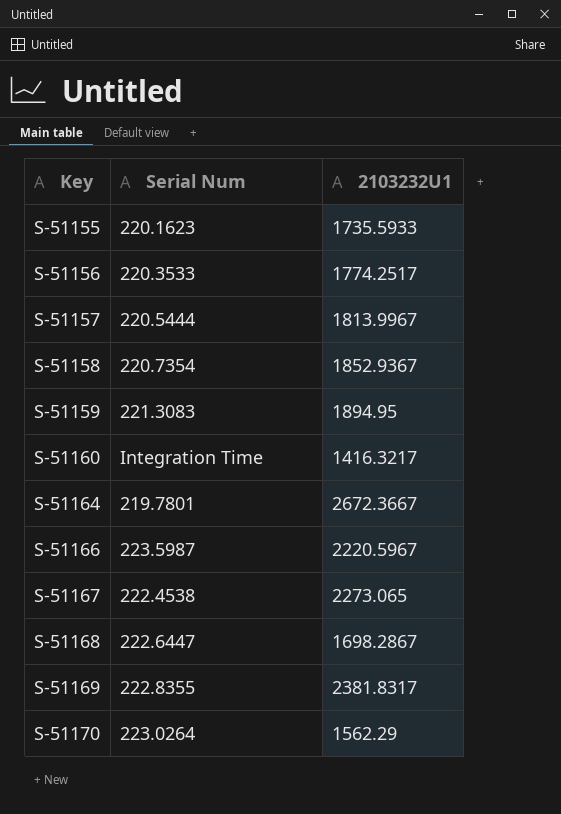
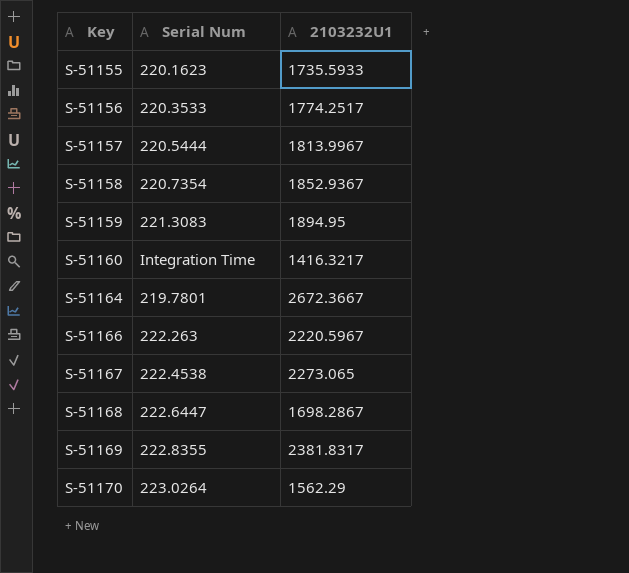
S-51166 | Serial Num: 223.5987 -> 222.263

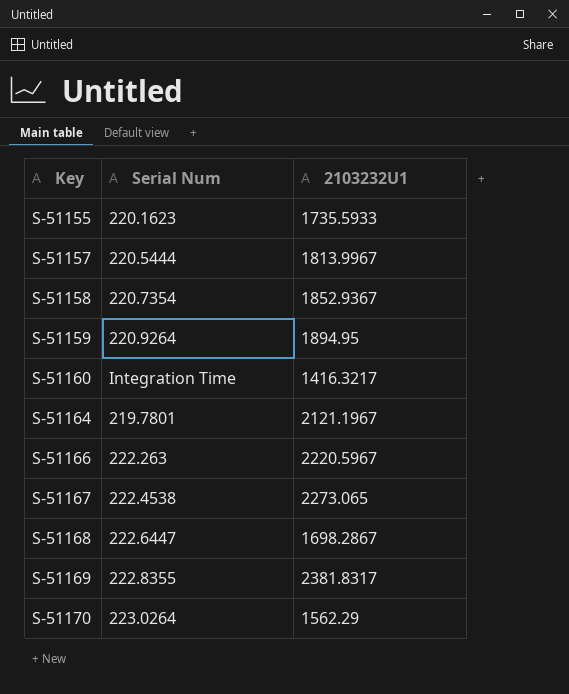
row S-51156: 220.3533 | 1774.2517 -> none
S-51159 | Serial Num: 221.3083 -> 220.9264
S-51164 | 2103232U1: 2672.3667 -> 2121.1967

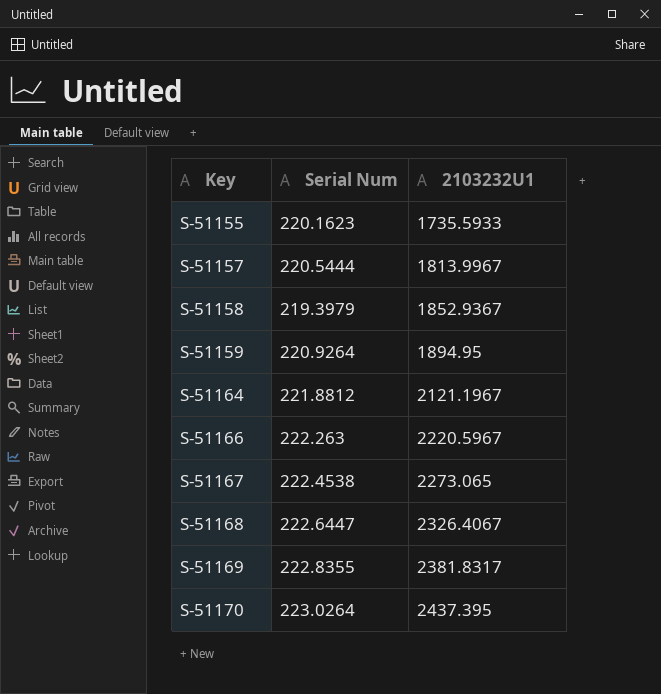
row S-51160: Integration Time | 1416.3217 -> none
S-51158 | Serial Num: 220.7354 -> 219.3979
S-51164 | Serial Num: 219.7801 -> 221.8812
S-51168 | 2103232U1: 1698.2867 -> 2326.4067
S-51170 | 2103232U1: 1562.29 -> 2437.395

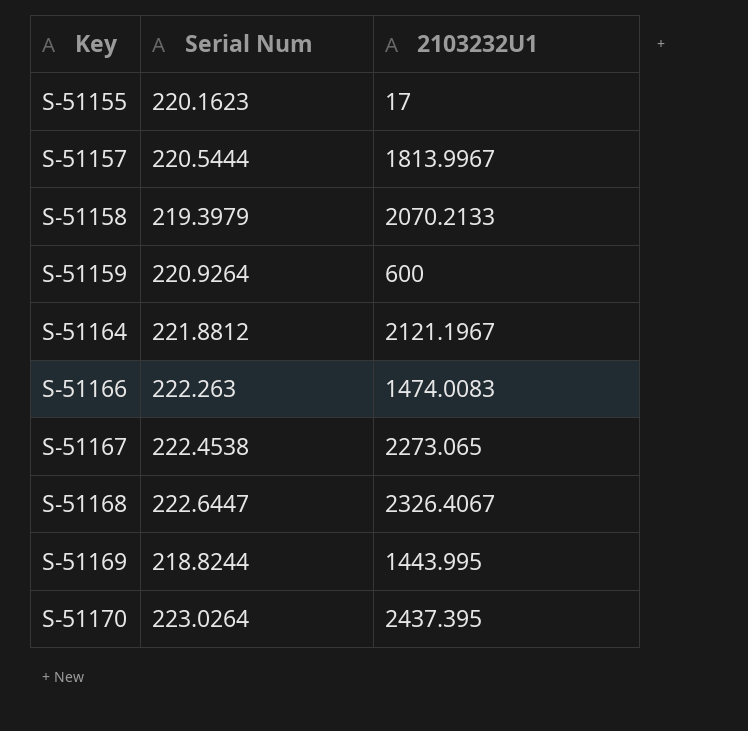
S-51155 | 2103232U1: 1735.5933 -> 17
S-51158 | 2103232U1: 1852.9367 -> 2070.2133
S-51159 | 2103232U1: 1894.95 -> 600
S-51166 | 2103232U1: 2220.5967 -> 1474.0083
S-51169 | Serial Num: 222.8355 -> 218.8244
S-51169 | 2103232U1: 2381.8317 -> 1443.995

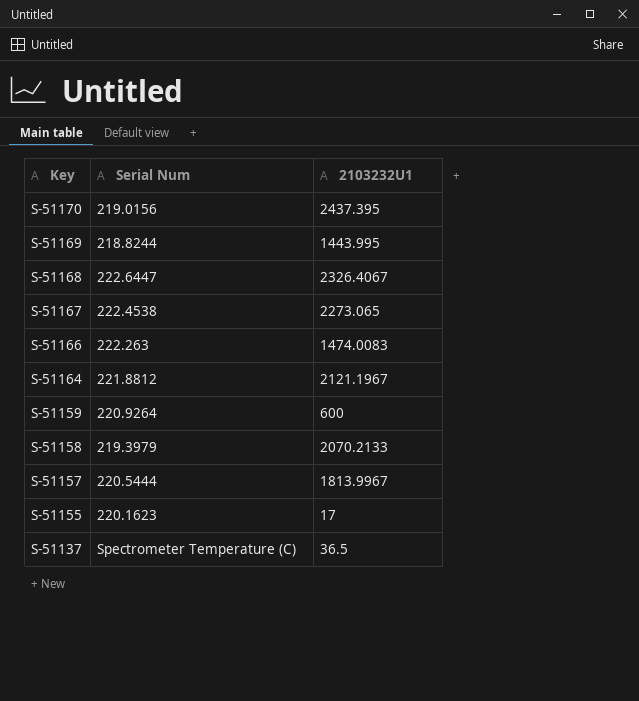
row order: Key ascending -> Key descending
S-51170 | Serial Num: 223.0264 -> 219.0156
row S-51137: none -> Spectrometer Temperature (C) | 36.5

